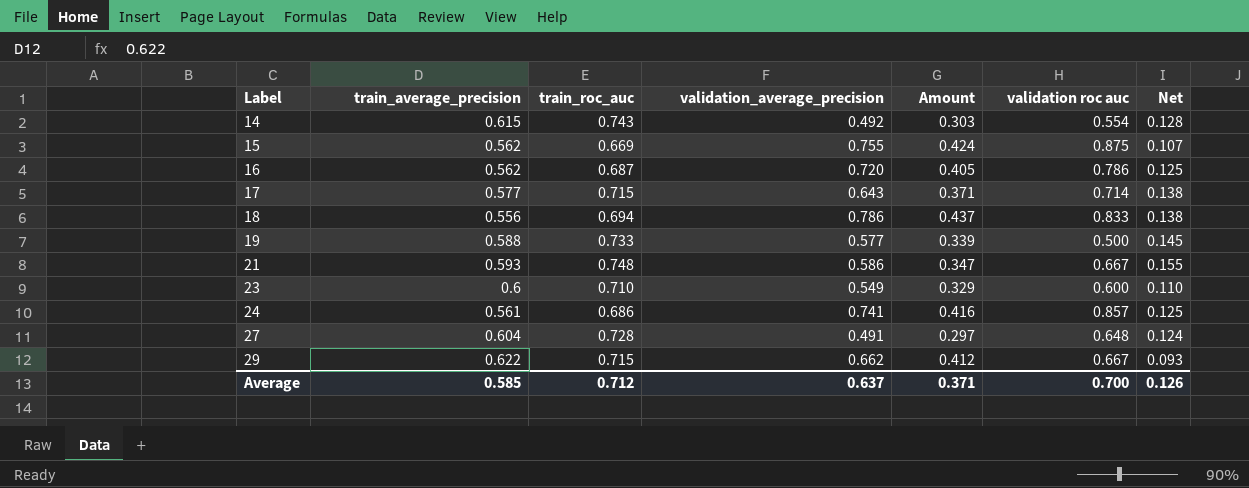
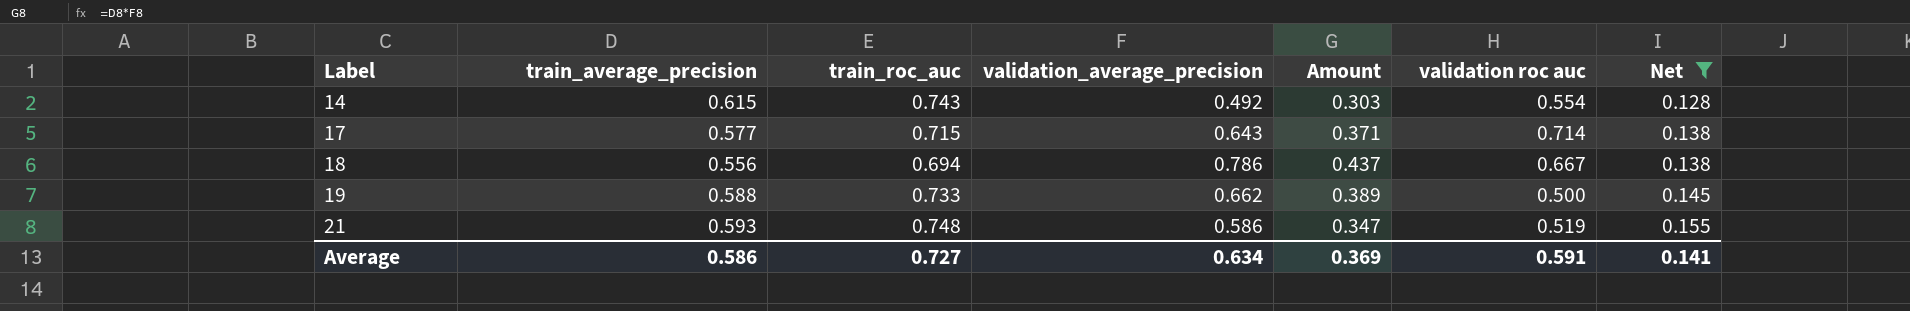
filter: none -> Net >= 0.128
18 | validation roc auc: 0.833 -> 0.667
19 | validation_average_precision: 0.577 -> 0.662
19 | Amount: 0.339 -> 0.389
21 | validation roc auc: 0.667 -> 0.519
Average | train_average_precision: 0.585 -> 0.586
Average | train_roc_auc: 0.712 -> 0.727
Average | validation_average_precision: 0.637 -> 0.634
Average | Amount: 0.371 -> 0.369
Average | validation roc auc: 0.700 -> 0.591
Average | Net: 0.126 -> 0.141

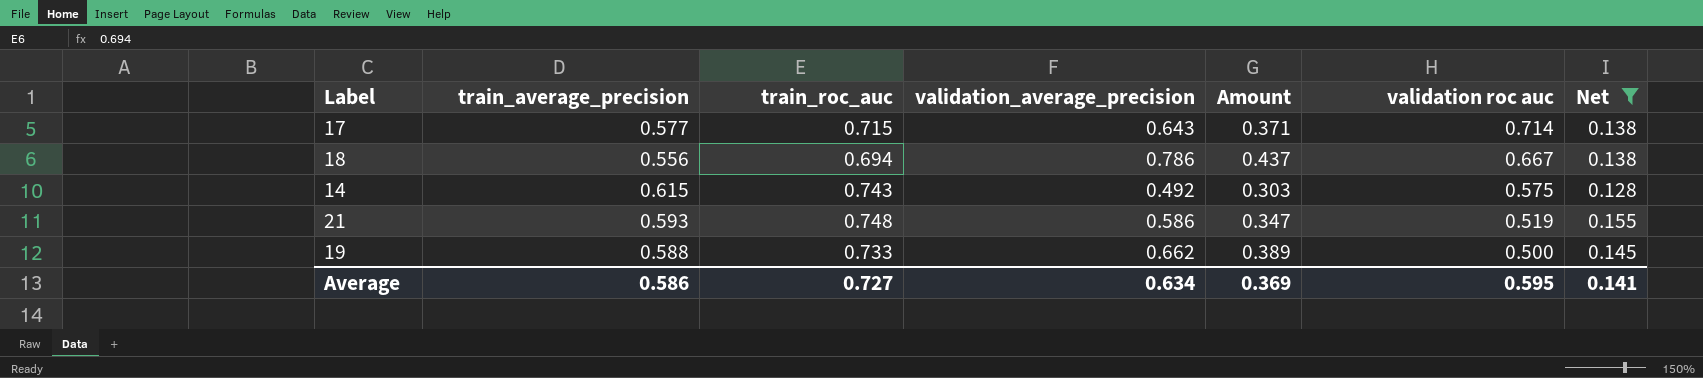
row order: Label ascending -> validation roc auc descending
14 | validation roc auc: 0.554 -> 0.575
Average | validation roc auc: 0.591 -> 0.595

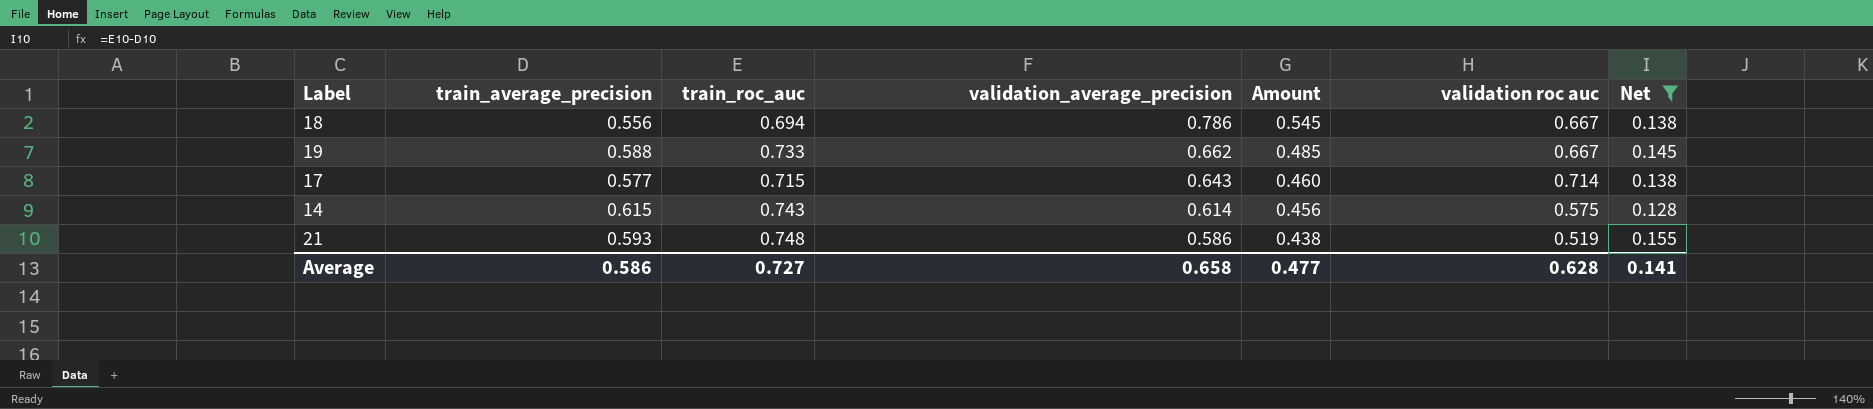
row order: validation roc auc descending -> validation_average_precision descending
column Amount | formula: [train_average_precision] * [validation_average_precision] -> [train_roc_auc] * [validation_average_precision]
19 | validation roc auc: 0.500 -> 0.667
14 | validation_average_precision: 0.492 -> 0.614
Average | validation_average_precision: 0.634 -> 0.658
Average | Amount: 0.369 -> 0.477
Average | validation roc auc: 0.595 -> 0.628

